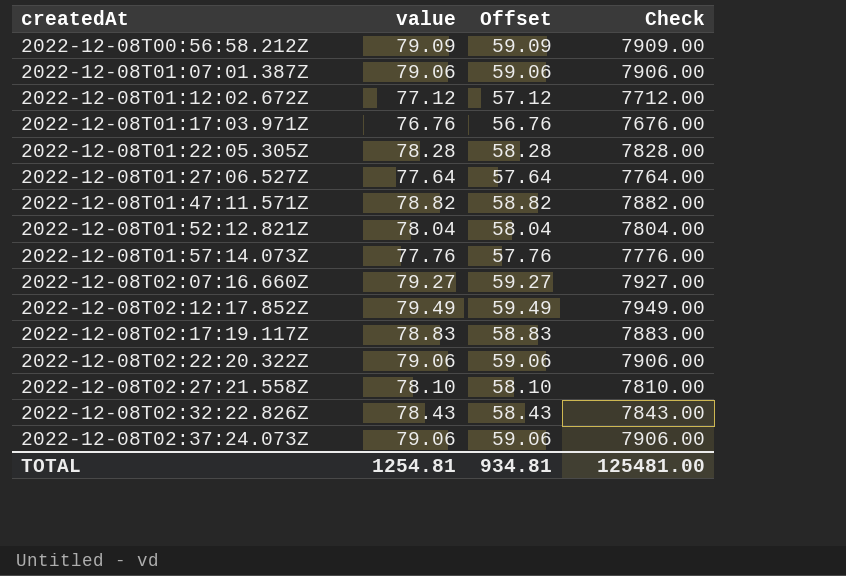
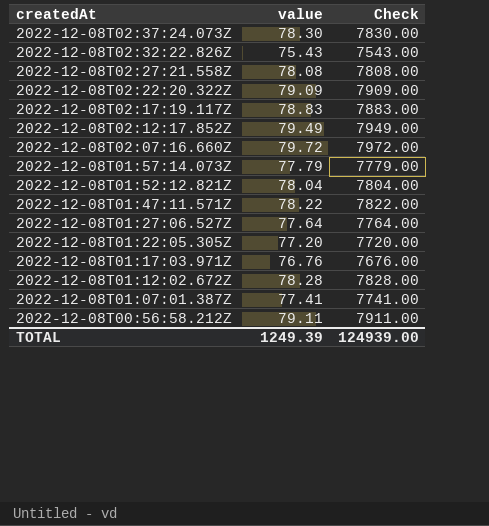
row order: createdAt ascending -> createdAt descending
column Offset | formula: [value] - 20 -> none
2022-12-08T02:37:24.073Z | value: 79.06 -> 78.30
2022-12-08T02:37:24.073Z | Check: 7906.00 -> 7830.00
2022-12-08T02:32:22.826Z | value: 78.43 -> 75.43
2022-12-08T02:32:22.826Z | Check: 7843.00 -> 7543.00
2022-12-08T02:27:21.558Z | value: 78.10 -> 78.08
2022-12-08T02:27:21.558Z | Check: 7810.00 -> 7808.00
2022-12-08T02:22:20.322Z | value: 79.06 -> 79.09
2022-12-08T02:22:20.322Z | Check: 7906.00 -> 7909.00
2022-12-08T02:07:16.660Z | value: 79.27 -> 79.72
2022-12-08T02:07:16.660Z | Check: 7927.00 -> 7972.00
2022-12-08T01:57:14.073Z | value: 77.76 -> 77.79
2022-12-08T01:57:14.073Z | Check: 7776.00 -> 7779.00
2022-12-08T01:47:11.571Z | value: 78.82 -> 78.22
2022-12-08T01:47:11.571Z | Check: 7882.00 -> 7822.00
2022-12-08T01:22:05.305Z | value: 78.28 -> 77.20
2022-12-08T01:22:05.305Z | Check: 7828.00 -> 7720.00
2022-12-08T01:12:02.672Z | value: 77.12 -> 78.28
2022-12-08T01:12:02.672Z | Check: 7712.00 -> 7828.00
2022-12-08T01:07:01.387Z | value: 79.06 -> 77.41
2022-12-08T01:07:01.387Z | Check: 7906.00 -> 7741.00
2022-12-08T00:56:58.212Z | value: 79.09 -> 79.11
2022-12-08T00:56:58.212Z | Check: 7909.00 -> 7911.00
TOTAL | value: 1254.81 -> 1249.39
TOTAL | Check: 125481.00 -> 124939.00

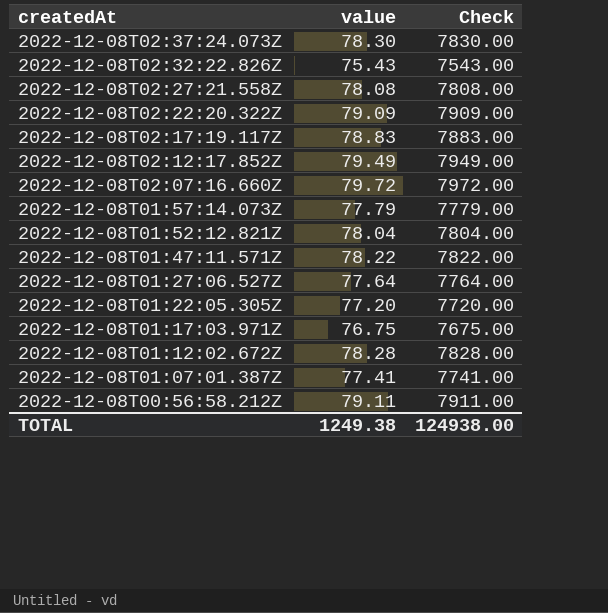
2022-12-08T01:17:03.971Z | value: 76.76 -> 76.75
2022-12-08T01:17:03.971Z | Check: 7676.00 -> 7675.00
TOTAL | value: 1249.39 -> 1249.38
TOTAL | Check: 124939.00 -> 124938.00

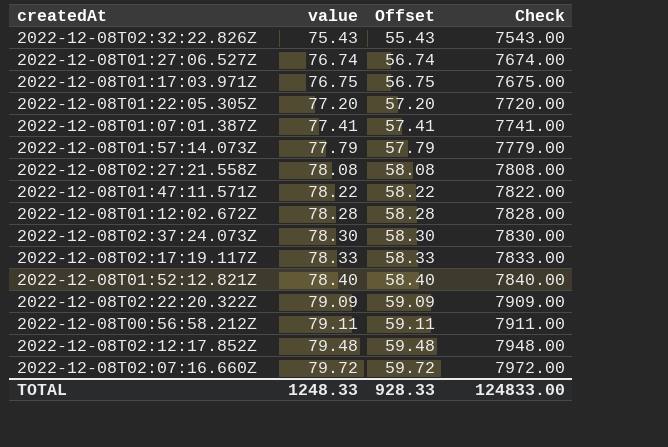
row order: createdAt descending -> value ascending
column Offset | formula: none -> [value] - 20
2022-12-08T01:27:06.527Z | value: 77.64 -> 76.74
2022-12-08T01:27:06.527Z | Check: 7764.00 -> 7674.00
2022-12-08T02:17:19.117Z | value: 78.83 -> 78.33
2022-12-08T02:17:19.117Z | Check: 7883.00 -> 7833.00
2022-12-08T01:52:12.821Z | value: 78.04 -> 78.40
2022-12-08T01:52:12.821Z | Check: 7804.00 -> 7840.00
2022-12-08T02:12:17.852Z | value: 79.49 -> 79.48
2022-12-08T02:12:17.852Z | Check: 7949.00 -> 7948.00
TOTAL | value: 1249.38 -> 1248.33
TOTAL | Check: 124938.00 -> 124833.00

